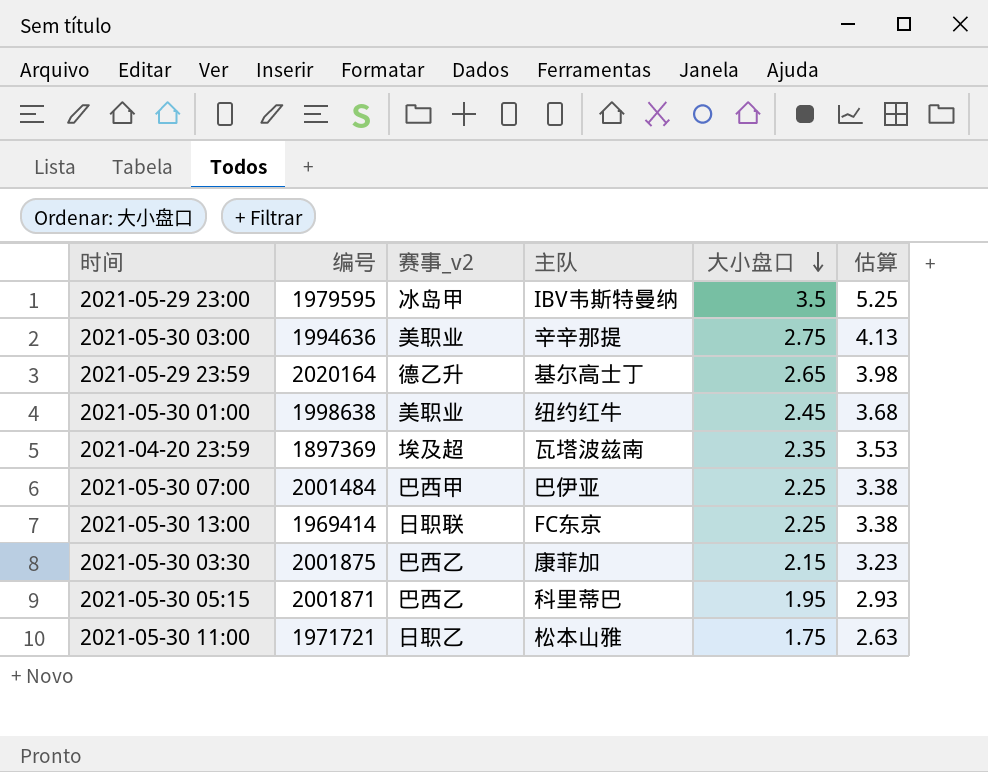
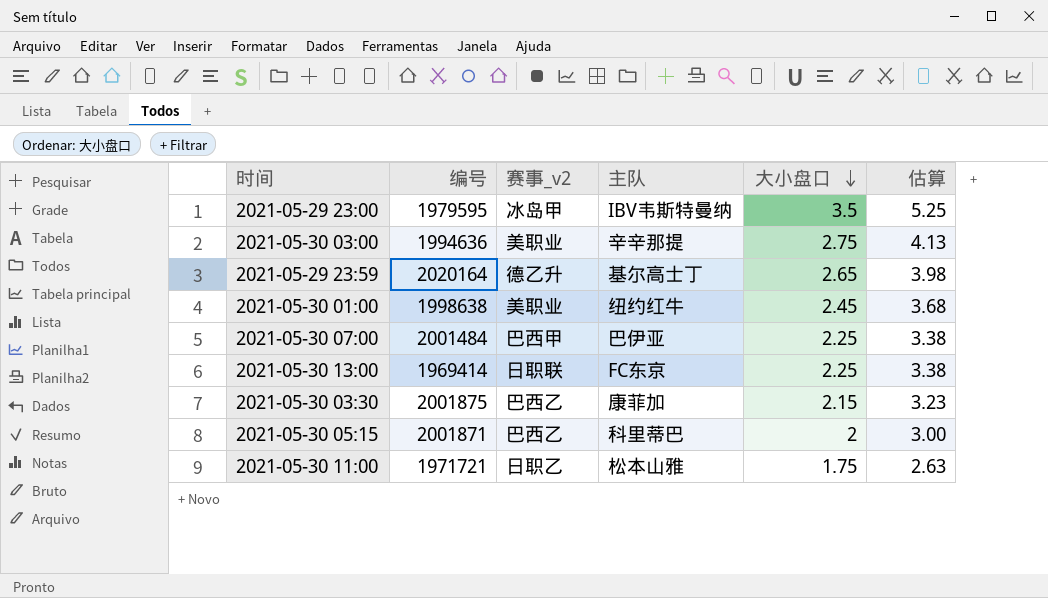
row 2021-04-20 23:59: 1897369 | 埃及超 | 瓦塔波兹南 | 2.35 | 3.53 -> none
2021-05-30 05:15 | 大小盘口: 1.95 -> 2
2021-05-30 05:15 | 估算: 2.93 -> 3.00

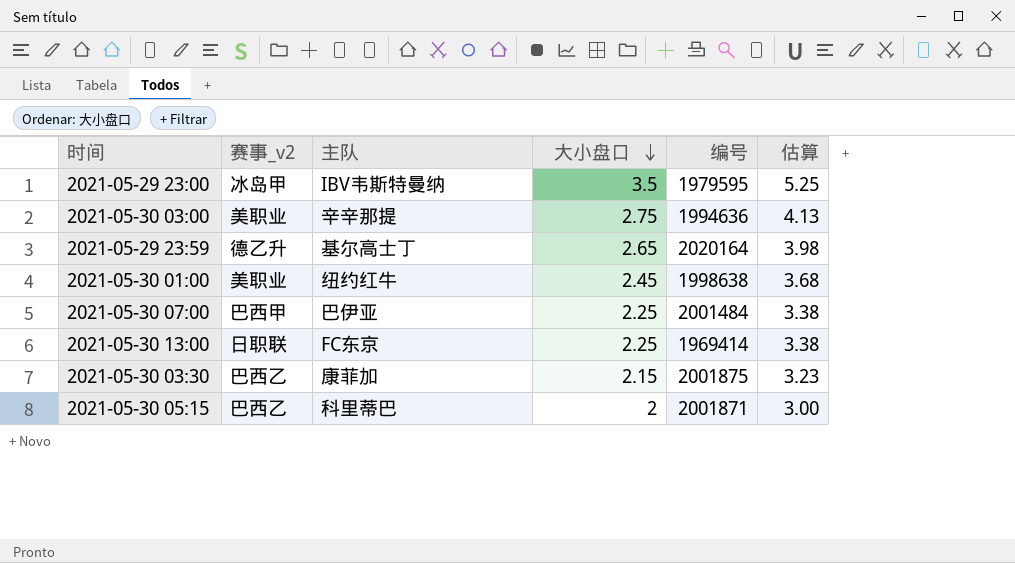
column 编号 | position: 2 -> 5
row 2021-05-30 11:00: 1971721 | 日职乙 | 松本山雅 | 1.75 | 2.63 -> none

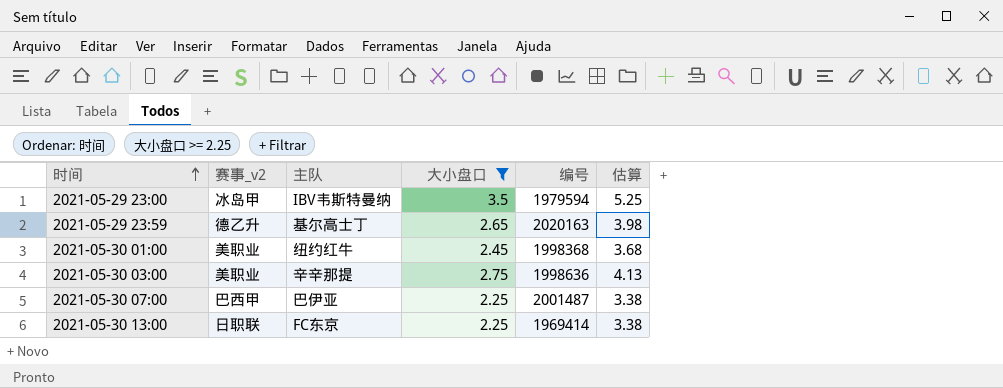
filter: none -> 大小盘口 >= 2.25
row order: 大小盘口 descending -> 时间 ascending
2021-05-29 23:00 | 编号: 1979595 -> 1979594
2021-05-29 23:59 | 编号: 2020164 -> 2020163
2021-05-30 01:00 | 编号: 1998638 -> 1998368
2021-05-30 03:00 | 编号: 1994636 -> 1998636
2021-05-30 07:00 | 编号: 2001484 -> 2001487

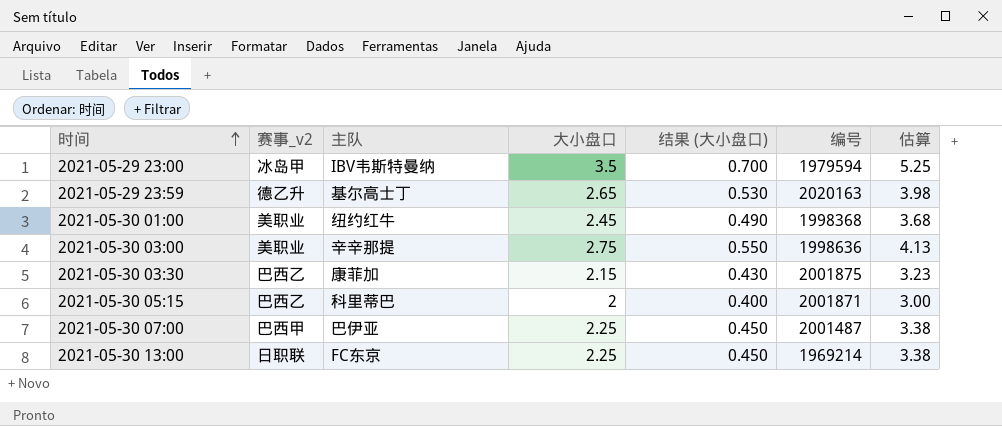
filter: 大小盘口 >= 2.25 -> none
column 结果 (大小盘口) | formula: none -> [大小盘口] * 0.2
2021-05-30 13:00 | 编号: 1969414 -> 1969214

